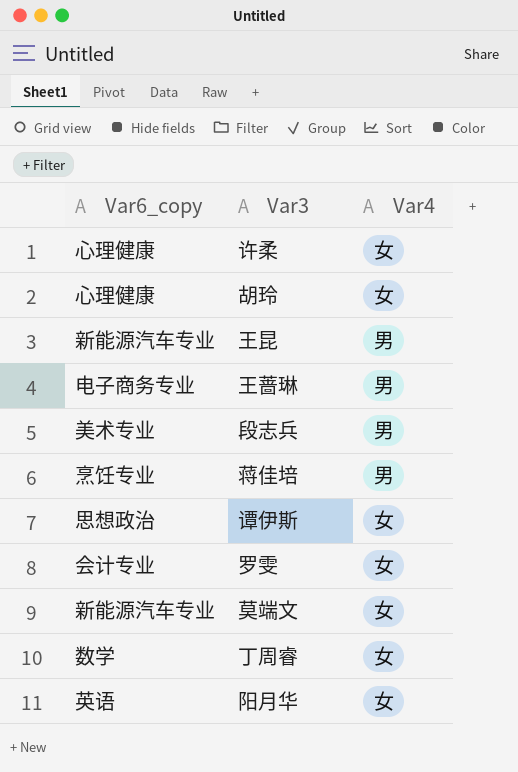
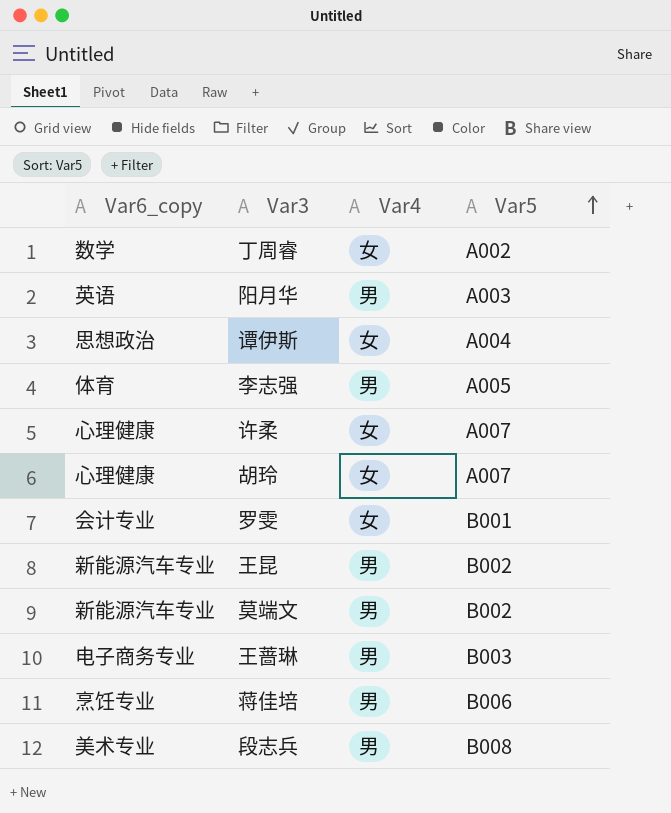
row order: none -> Var5 ascending
column Var5 | position: none -> 4
阳月华 | Var4: 女 -> 男
row 李志强: none -> 体育 | 男 | A005
莫端文 | Var4: 女 -> 男

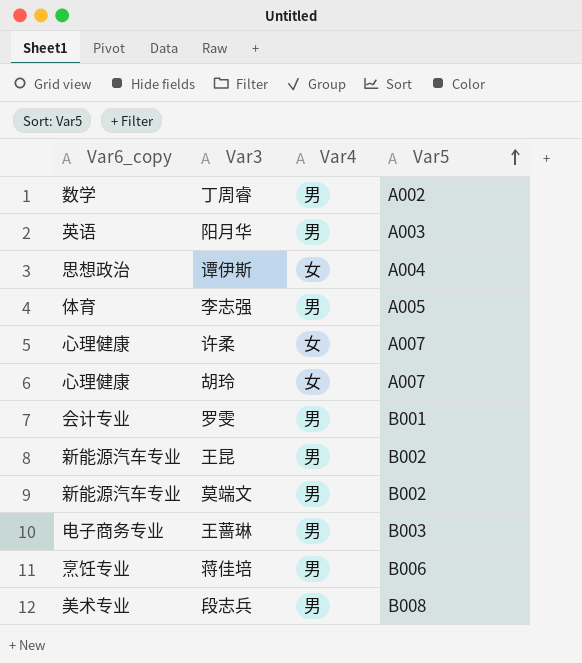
丁周睿 | Var4: 女 -> 男
罗雯 | Var4: 女 -> 男

